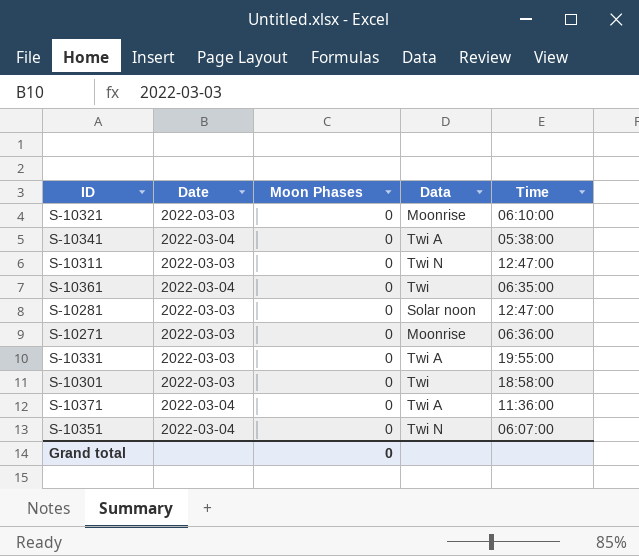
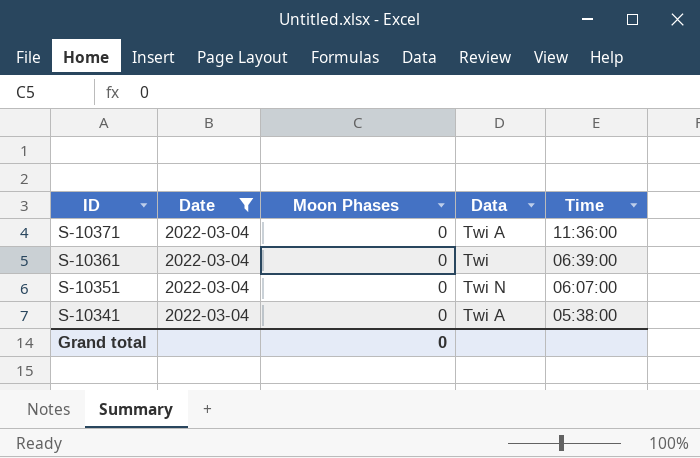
filter: none -> Date = 2022-03-04
row order: none -> ID descending
S-10361 | Time: 06:35:00 -> 06:39:00

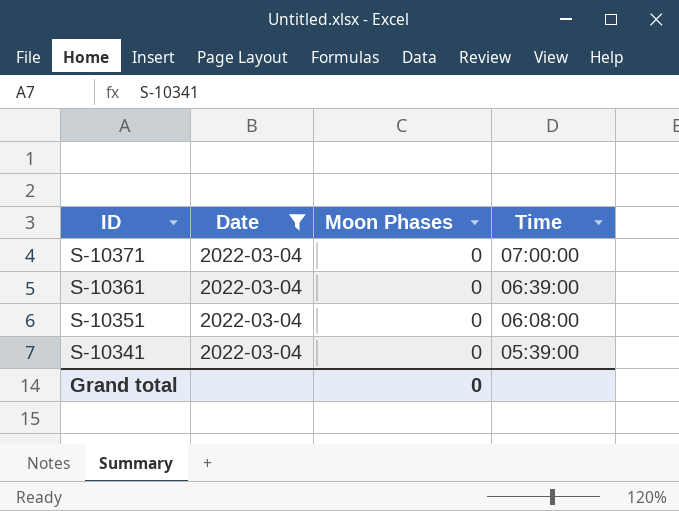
column Data | position: 4 -> none
S-10371 | Time: 11:36:00 -> 07:00:00
S-10351 | Time: 06:07:00 -> 06:08:00
S-10341 | Time: 05:38:00 -> 05:39:00

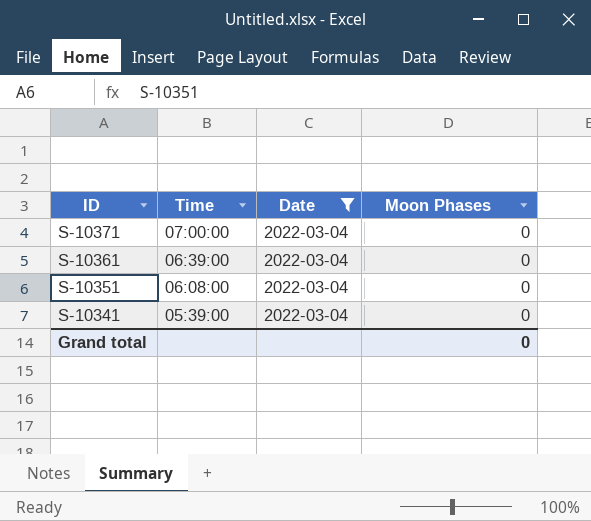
column Time | position: 4 -> 2

